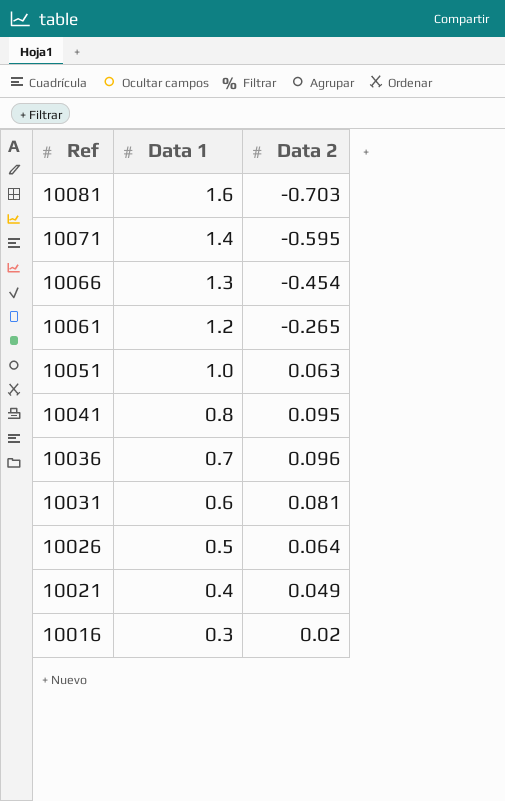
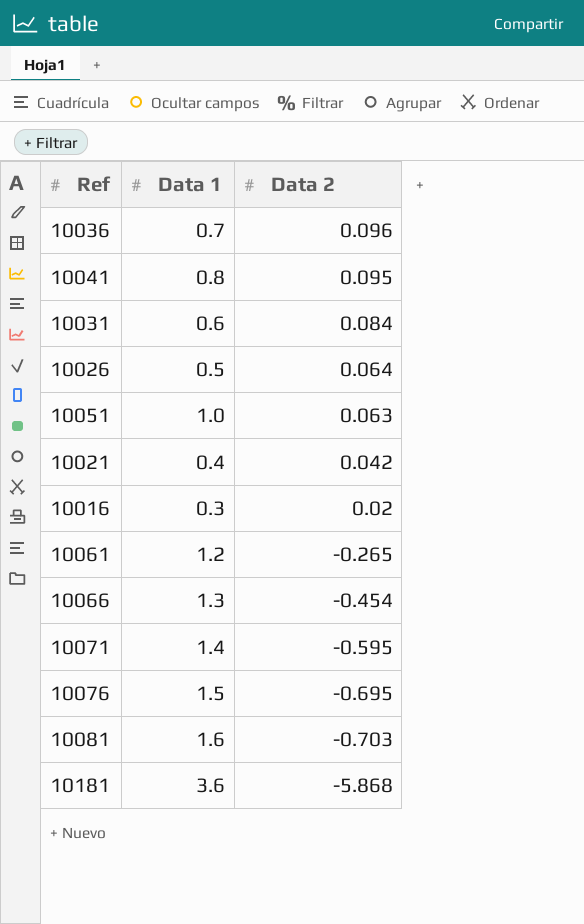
row order: Ref descending -> Data 2 descending
10031 | Data 2: 0.081 -> 0.084
10021 | Data 2: 0.049 -> 0.042
row 10076: none -> 1.5 | -0.695
row 10181: none -> 3.6 | -5.868

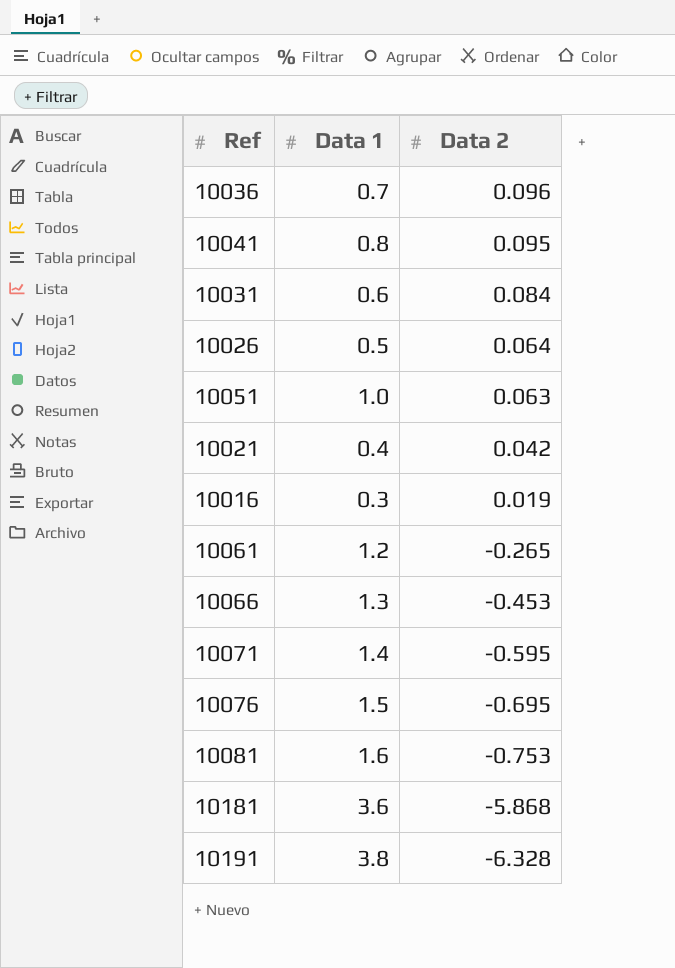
10016 | Data 2: 0.02 -> 0.019
10066 | Data 2: -0.454 -> -0.453
10081 | Data 2: -0.703 -> -0.753
row 10191: none -> 3.8 | -6.328

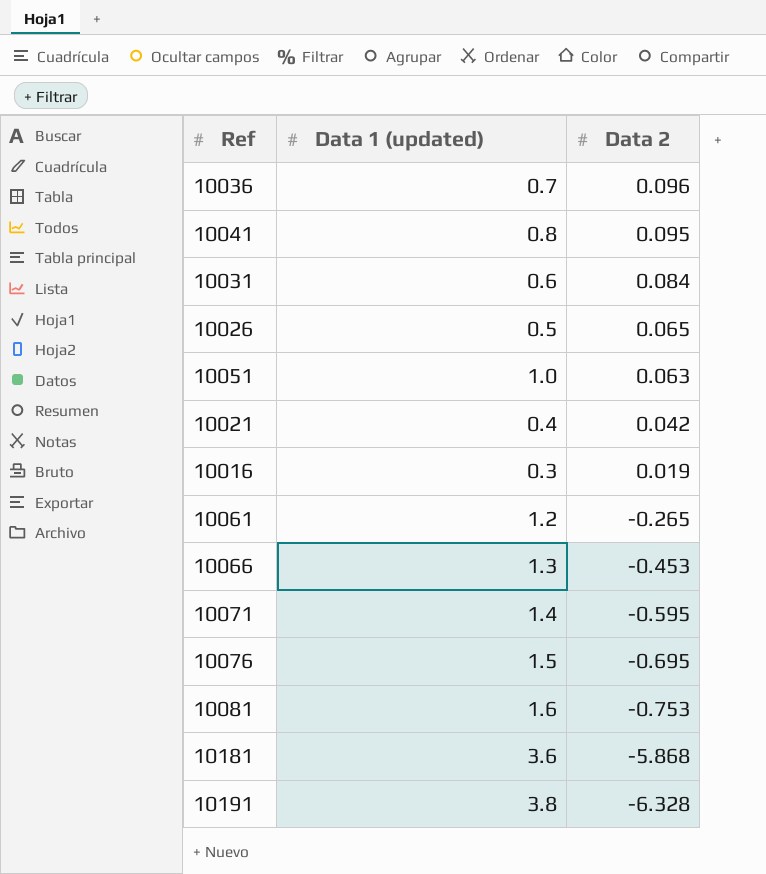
column name: Data 1 -> Data 1 (updated)
10026 | Data 2: 0.064 -> 0.065

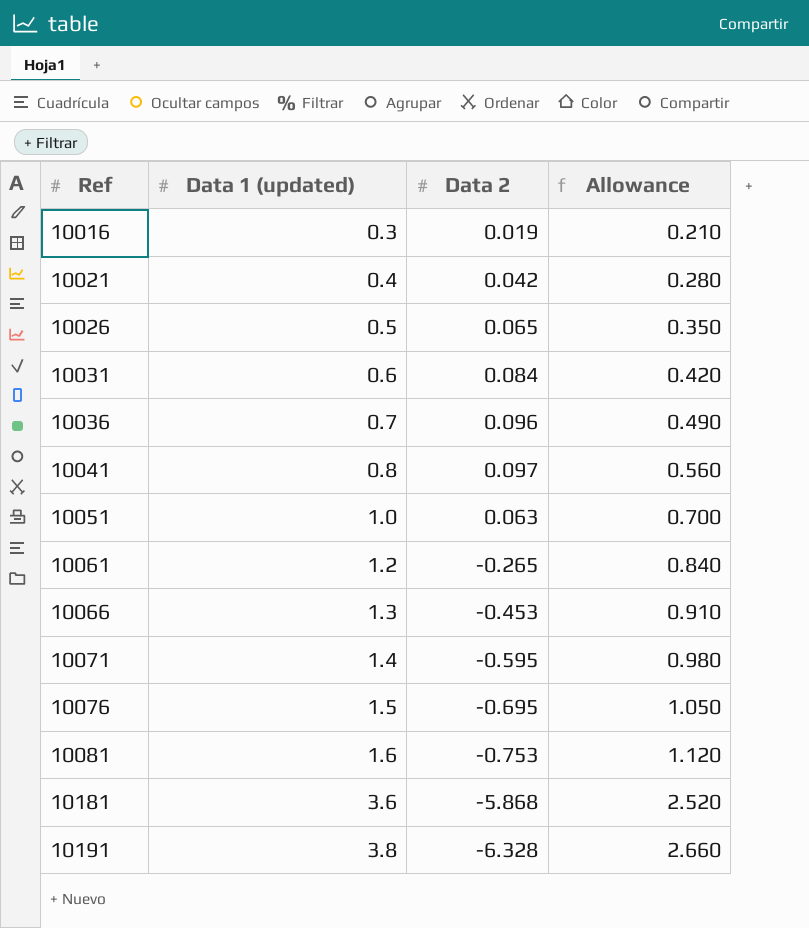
row order: Data 2 descending -> Ref ascending
column Allowance | formula: none -> [Data 1 (updated)] * 0.7
10041 | Data 2: 0.095 -> 0.097

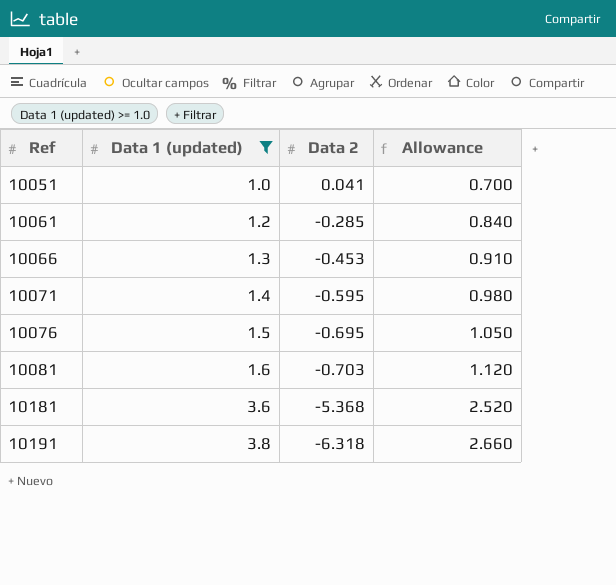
filter: none -> Data 1 (updated) >= 1.0
10051 | Data 2: 0.063 -> 0.041
10061 | Data 2: -0.265 -> -0.285
10081 | Data 2: -0.753 -> -0.703
10181 | Data 2: -5.868 -> -5.368
10191 | Data 2: -6.328 -> -6.318

